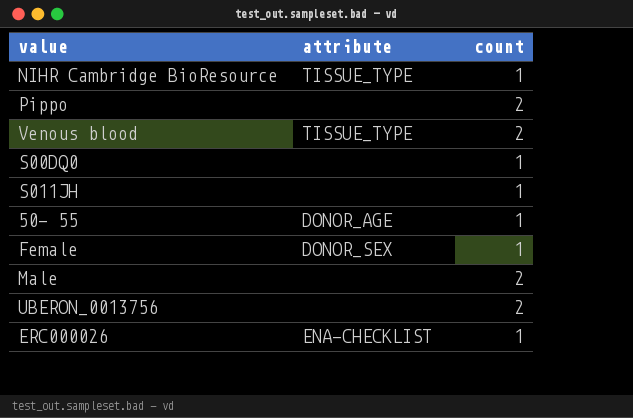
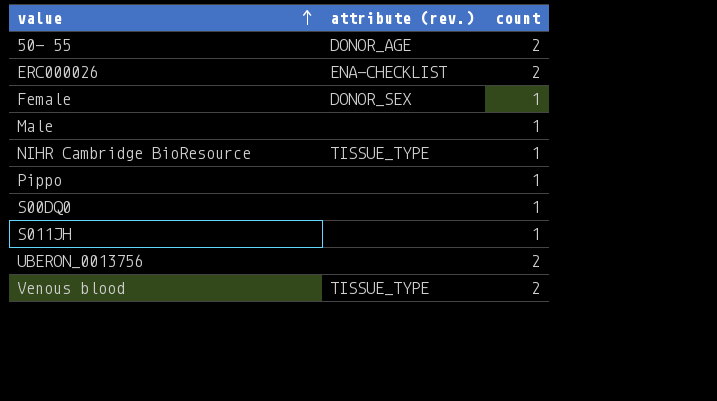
row order: none -> value ascending
column name: attribute -> attribute (rev.)
50- 55 | count: 1 -> 2
ERC000026 | count: 1 -> 2
Male | count: 2 -> 1
Pippo | count: 2 -> 1

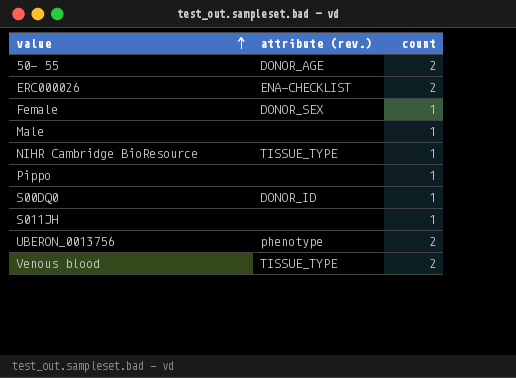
S00DQ0 | attribute (rev.): none -> DONOR_ID
UBERON_0013756 | attribute (rev.): none -> phenotype

